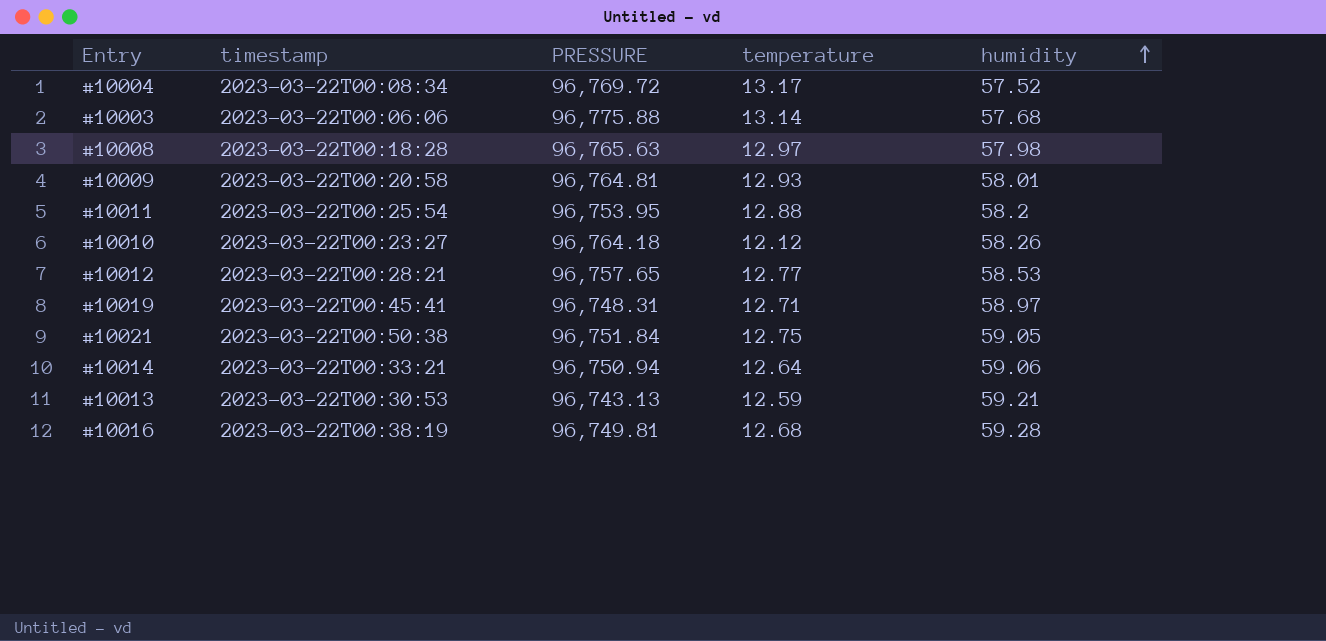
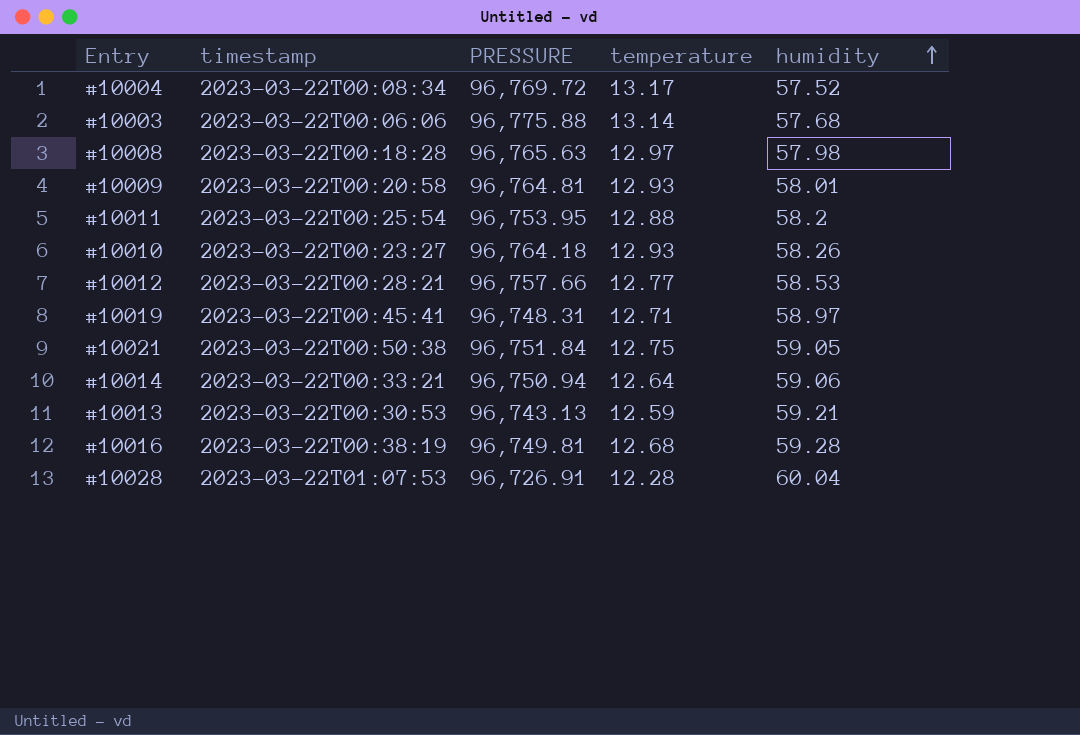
#10010 | temperature: 12.12 -> 12.93
#10012 | PRESSURE: 96,757.65 -> 96,757.66
row #10028: none -> 2023-03-22T01:07:53 | 96,726.91 | 12.28 | 60.04

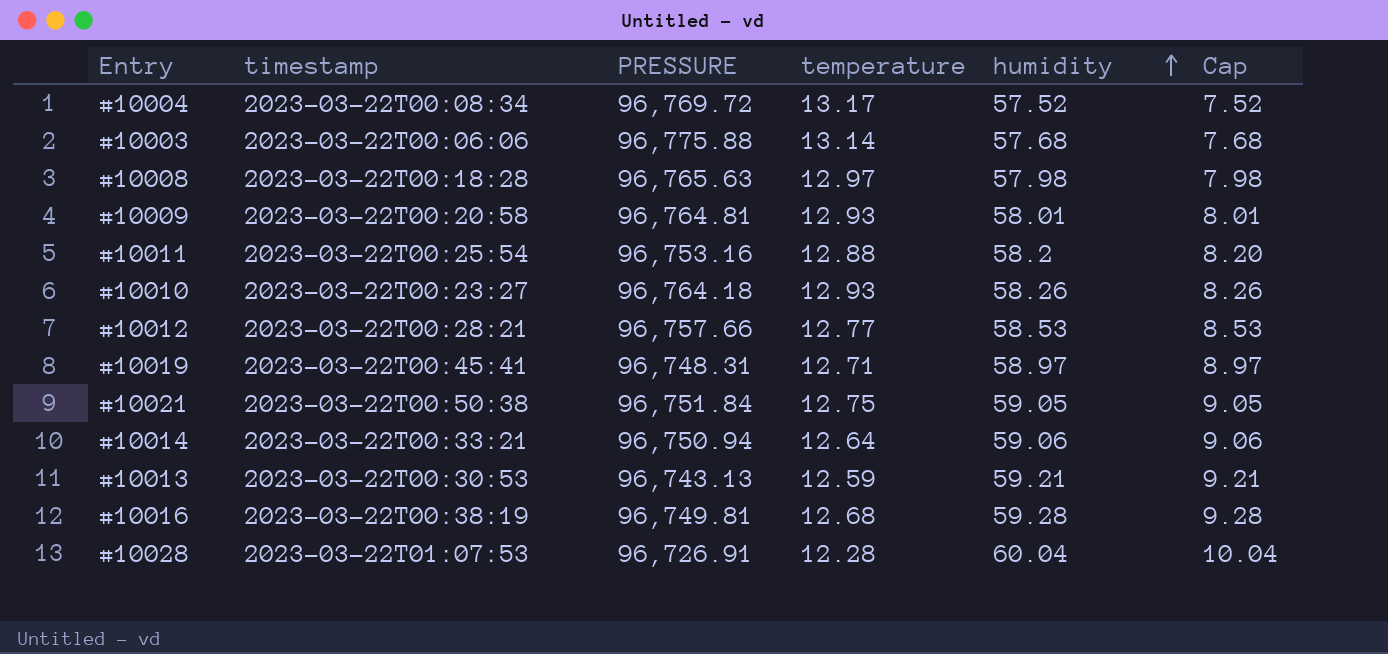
column Cap | formula: none -> [humidity] - 50
#10011 | PRESSURE: 96,753.95 -> 96,753.16

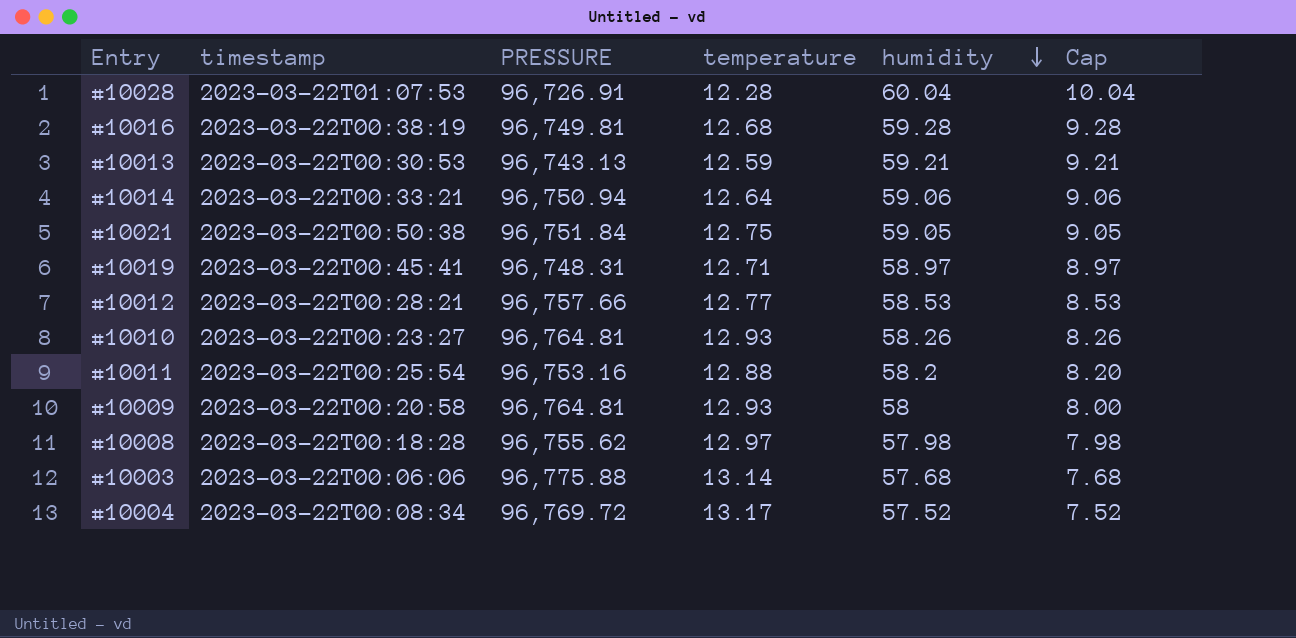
row order: humidity ascending -> humidity descending
#10010 | PRESSURE: 96,764.18 -> 96,764.81
#10009 | humidity: 58.01 -> 58
#10009 | Cap: 8.01 -> 8.00
#10008 | PRESSURE: 96,765.63 -> 96,755.62

